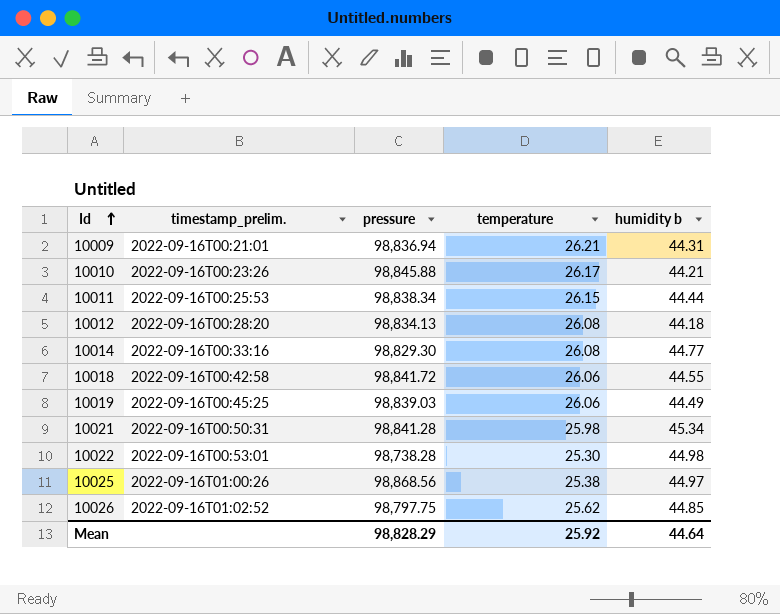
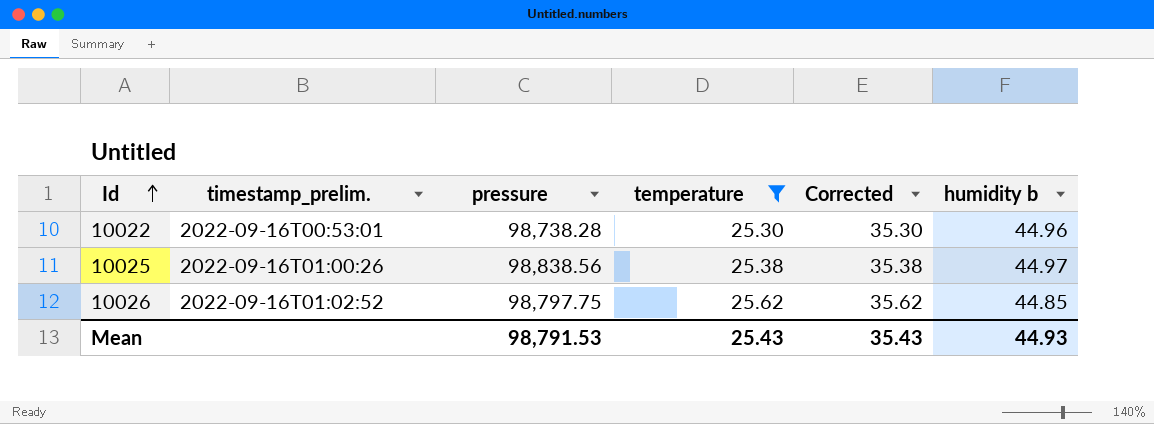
filter: none -> temperature <= 25.62
column Corrected | formula: none -> [temperature] + 10
10022 | humidity b: 44.98 -> 44.96
10025 | pressure: 98,868.56 -> 98,838.56
Mean | pressure: 98,828.29 -> 98,791.53
Mean | temperature: 25.92 -> 25.43
Mean | humidity b: 44.64 -> 44.93

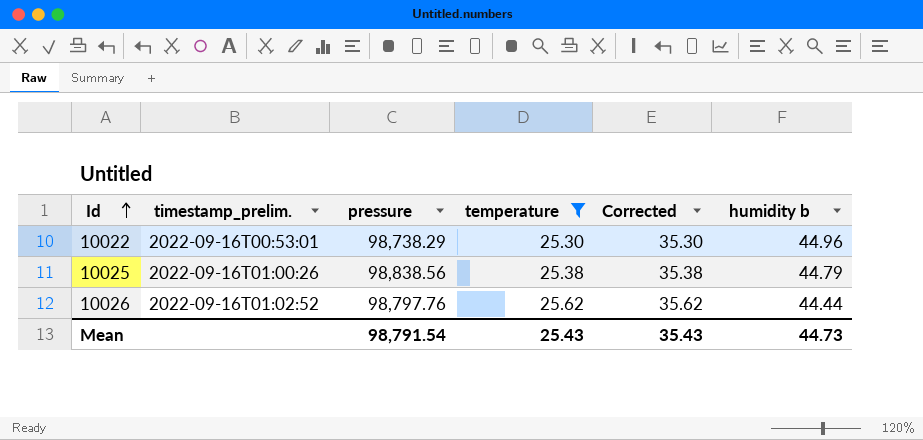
10022 | pressure: 98,738.28 -> 98,738.29
10025 | humidity b: 44.97 -> 44.79
10026 | pressure: 98,797.75 -> 98,797.76
10026 | humidity b: 44.85 -> 44.44
Mean | pressure: 98,791.53 -> 98,791.54
Mean | humidity b: 44.93 -> 44.73

